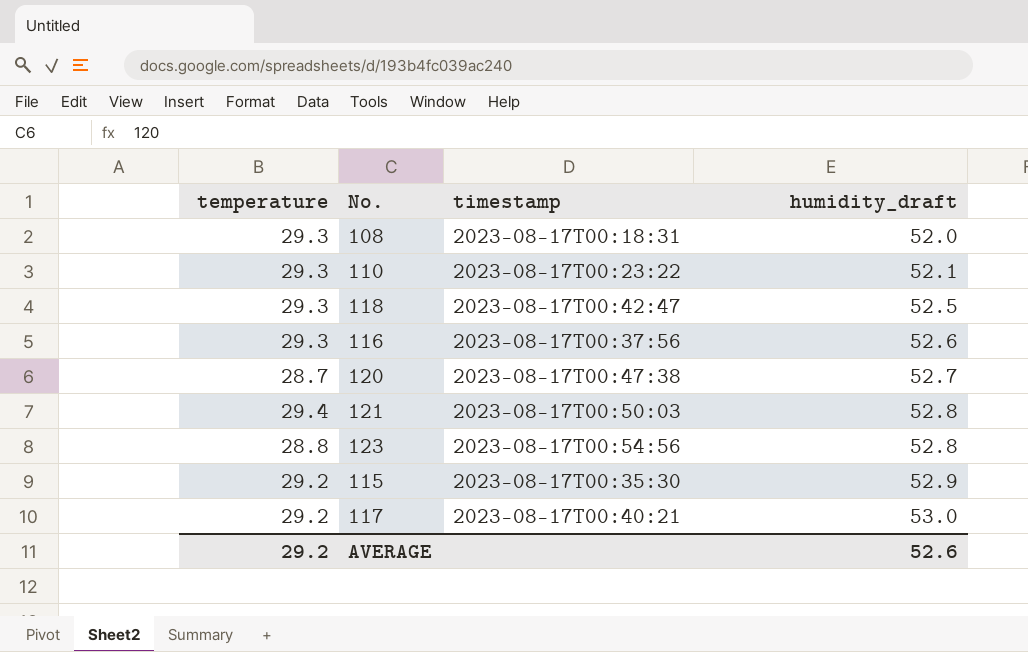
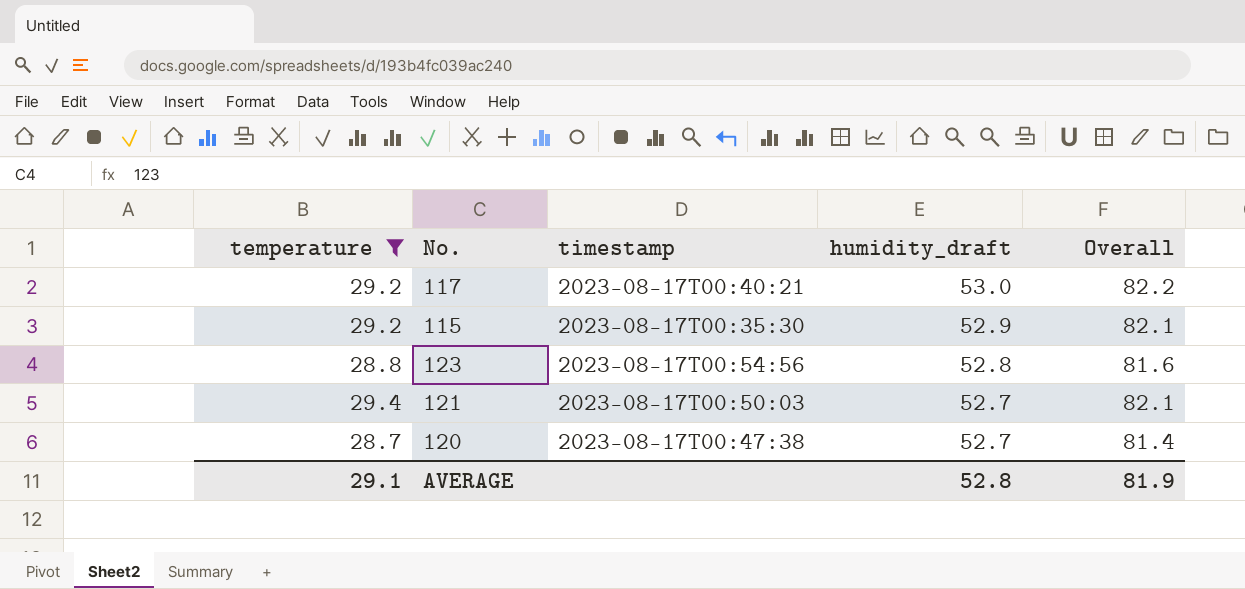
filter: none -> temperature != 29.3
row order: humidity_draft ascending -> humidity_draft descending
column Overall | formula: none -> [temperature] + [humidity_draft]
121 | humidity_draft: 52.8 -> 52.7
AVERAGE | temperature: 29.2 -> 29.1
AVERAGE | humidity_draft: 52.6 -> 52.8

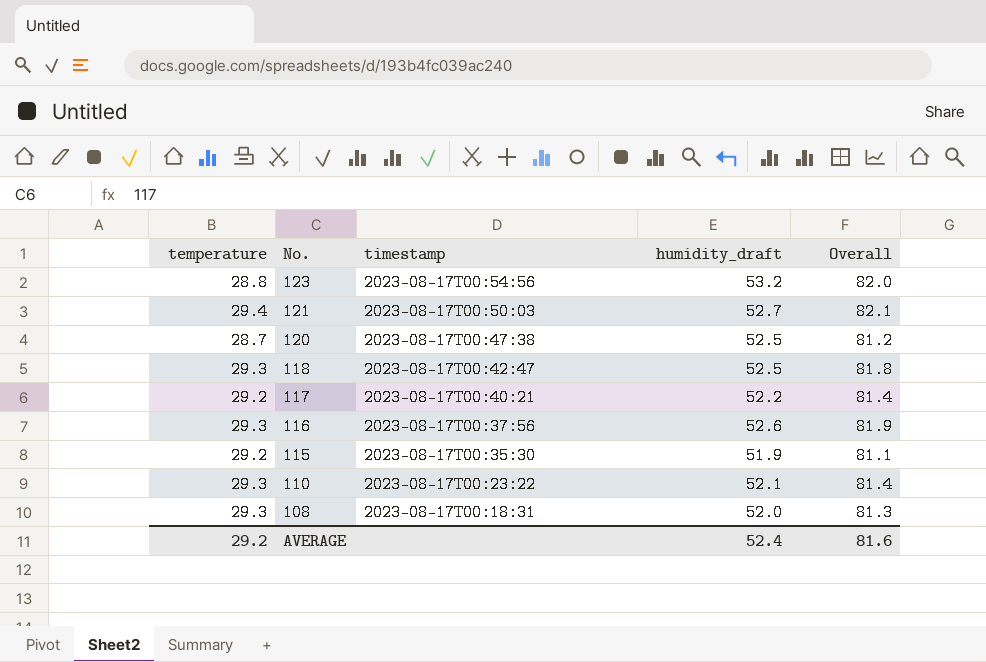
filter: temperature != 29.3 -> none
row order: humidity_draft descending -> No. descending
123 | humidity_draft: 52.8 -> 53.2
123 | Overall: 81.6 -> 82.0
120 | humidity_draft: 52.7 -> 52.5
120 | Overall: 81.4 -> 81.2
117 | humidity_draft: 53.0 -> 52.2
117 | Overall: 82.2 -> 81.4
115 | humidity_draft: 52.9 -> 51.9
115 | Overall: 82.1 -> 81.1
AVERAGE | temperature: 29.1 -> 29.2
AVERAGE | humidity_draft: 52.8 -> 52.4
AVERAGE | Overall: 81.9 -> 81.6

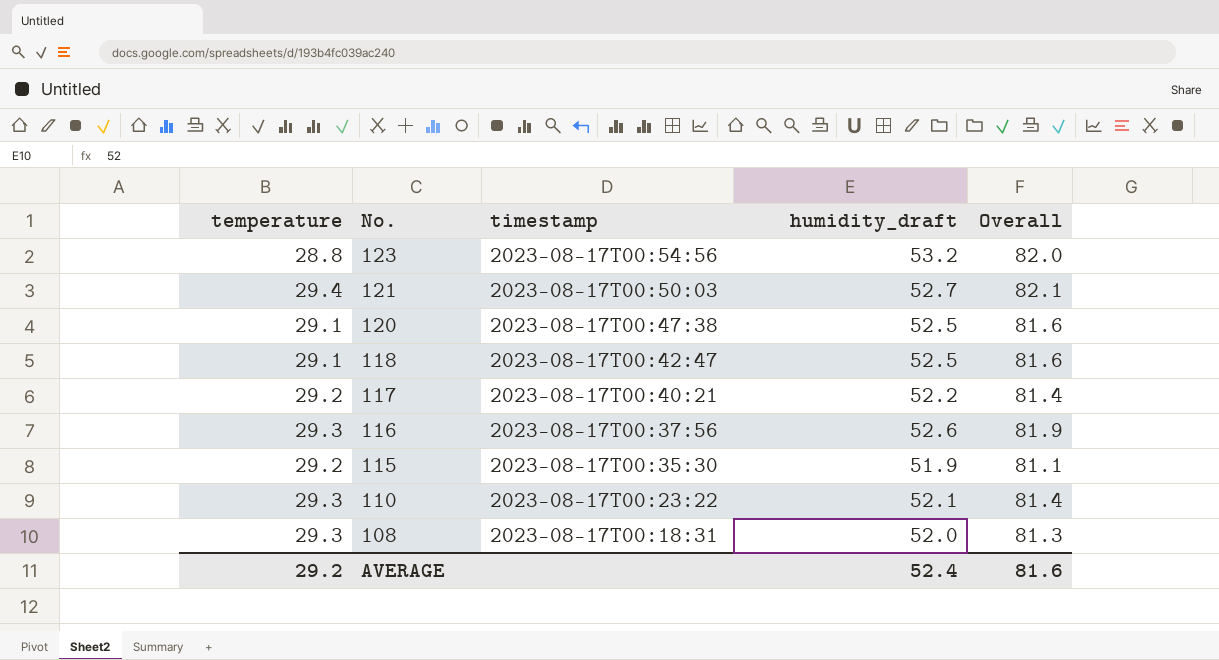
120 | temperature: 28.7 -> 29.1
120 | Overall: 81.2 -> 81.6
118 | temperature: 29.3 -> 29.1
118 | Overall: 81.8 -> 81.6

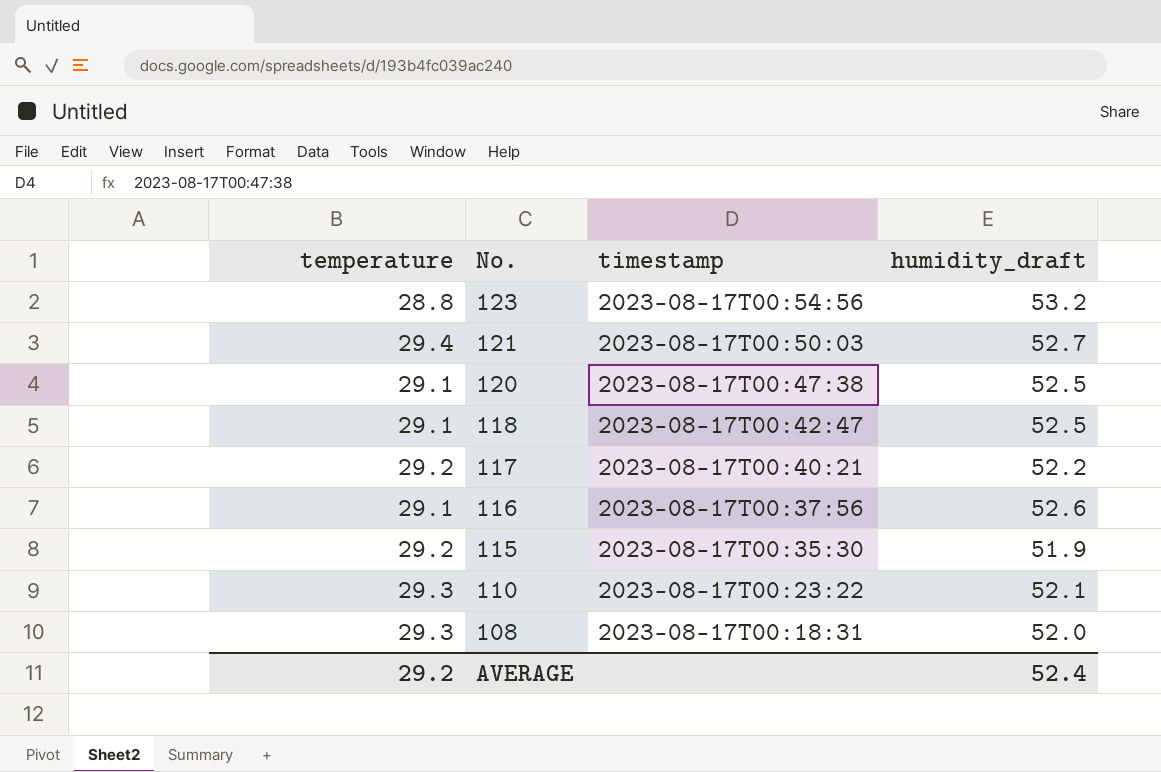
column Overall | formula: [temperature] + [humidity_draft] -> none
116 | temperature: 29.3 -> 29.1

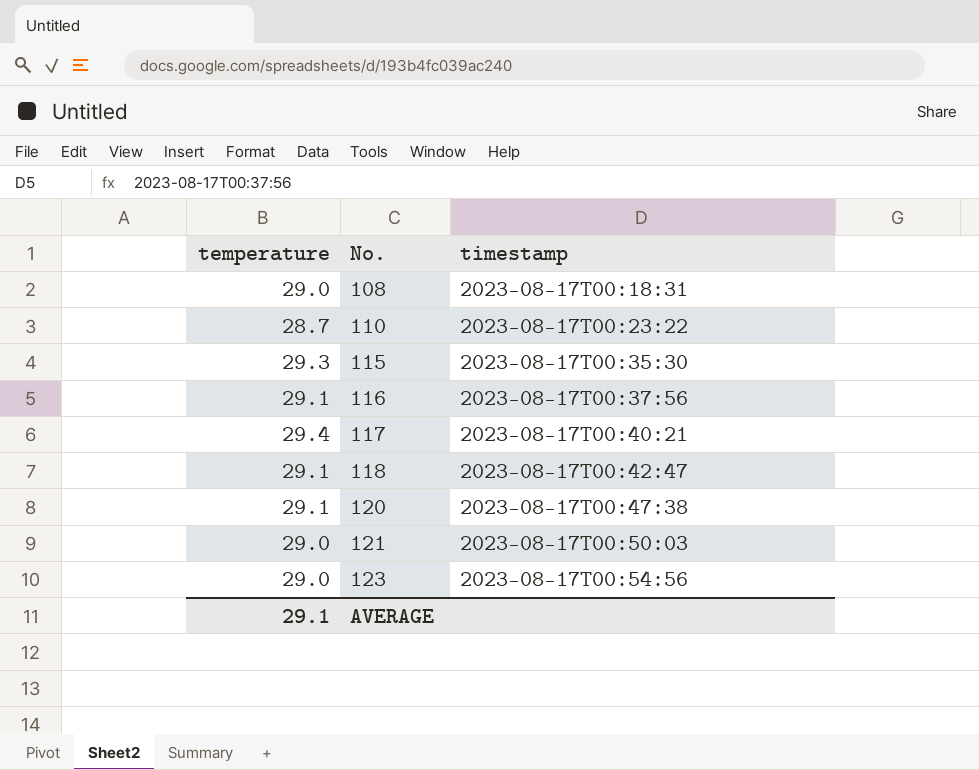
row order: No. descending -> No. ascending
column humidity_draft | position: 4 -> none
108 | temperature: 29.3 -> 29.0
110 | temperature: 29.3 -> 28.7
115 | temperature: 29.2 -> 29.3
117 | temperature: 29.2 -> 29.4
121 | temperature: 29.4 -> 29.0
123 | temperature: 28.8 -> 29.0
AVERAGE | temperature: 29.2 -> 29.1

